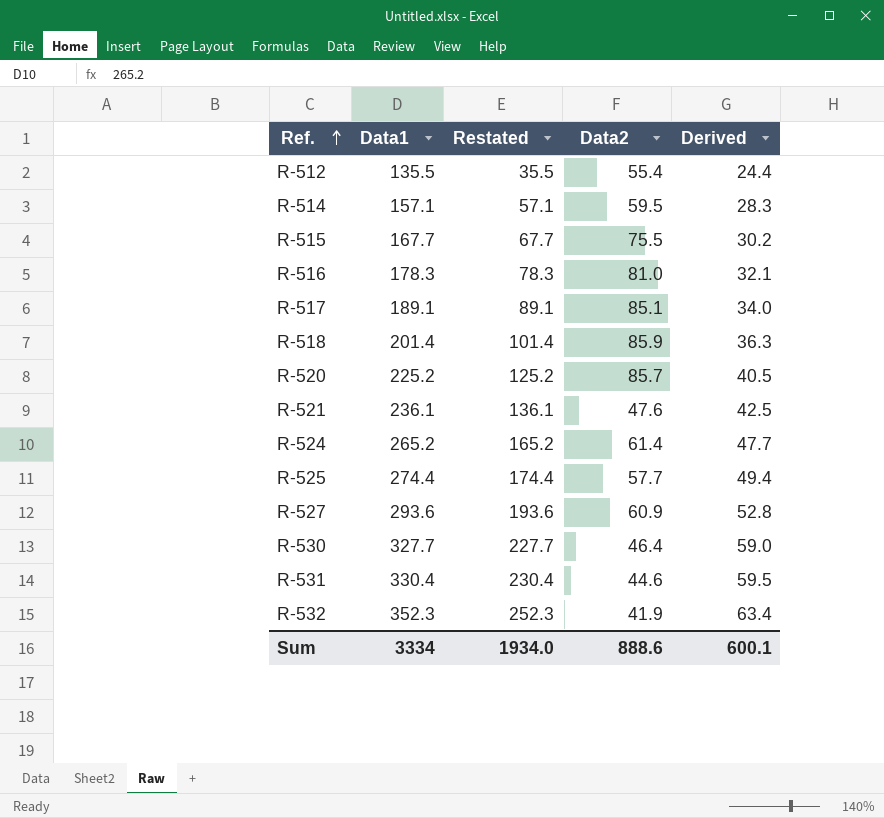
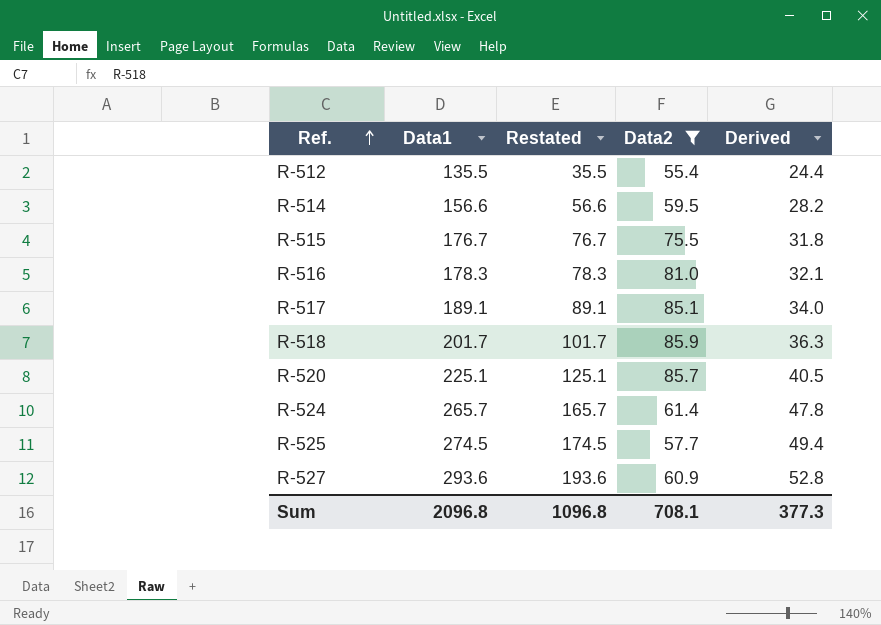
filter: none -> Data2 >= 55.4
R-514 | Data1: 157.1 -> 156.6
R-514 | Restated: 57.1 -> 56.6
R-514 | Derived: 28.3 -> 28.2
R-515 | Data1: 167.7 -> 176.7
R-515 | Restated: 67.7 -> 76.7
R-515 | Derived: 30.2 -> 31.8
R-518 | Data1: 201.4 -> 201.7
R-518 | Restated: 101.4 -> 101.7
R-520 | Data1: 225.2 -> 225.1
R-520 | Restated: 125.2 -> 125.1
R-524 | Data1: 265.2 -> 265.7
R-524 | Restated: 165.2 -> 165.7
R-524 | Derived: 47.7 -> 47.8
R-525 | Data1: 274.4 -> 274.5
R-525 | Restated: 174.4 -> 174.5
Sum | Data1: 3334 -> 2096.8
Sum | Restated: 1934.0 -> 1096.8
Sum | Data2: 888.6 -> 708.1
Sum | Derived: 600.1 -> 377.3

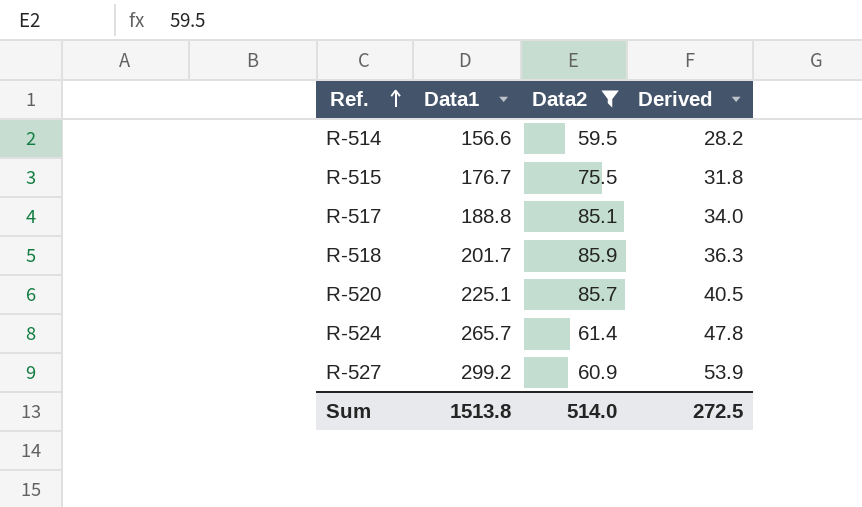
column Restated | formula: [Data1] - 100 -> none
row R-512: 135.5 | 35.5 | 55.4 | 24.4 -> none
row R-516: 178.3 | 78.3 | 81.0 | 32.1 -> none
row R-525: 274.5 | 174.5 | 57.7 | 49.4 -> none
R-517 | Data1: 189.1 -> 188.8
R-527 | Data1: 293.6 -> 299.2
R-527 | Derived: 52.8 -> 53.9
Sum | Data1: 2096.8 -> 1513.8
Sum | Data2: 708.1 -> 514.0
Sum | Derived: 377.3 -> 272.5

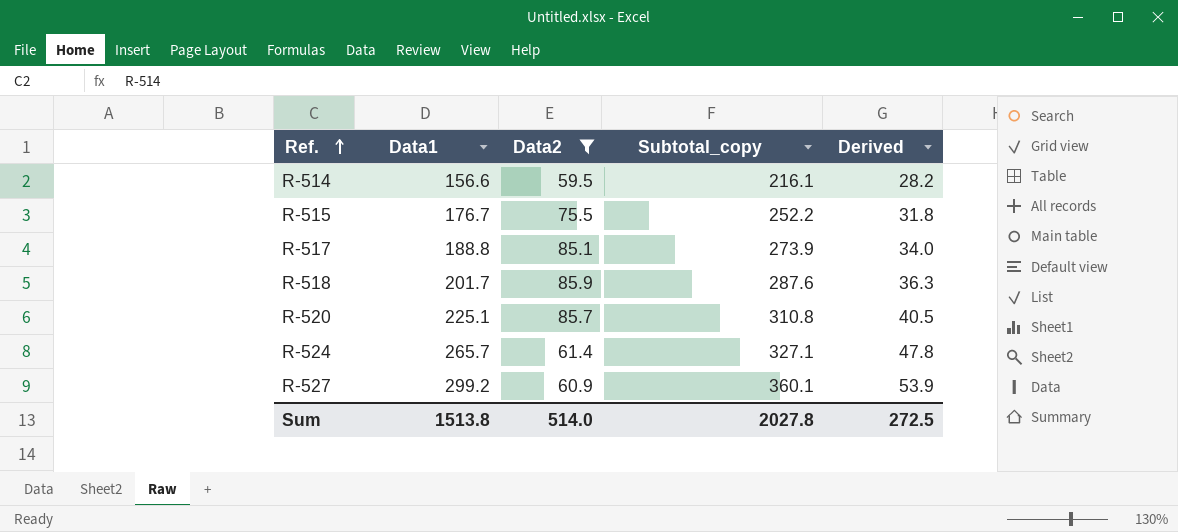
column Subtotal_copy | formula: none -> [Data1] + [Data2]

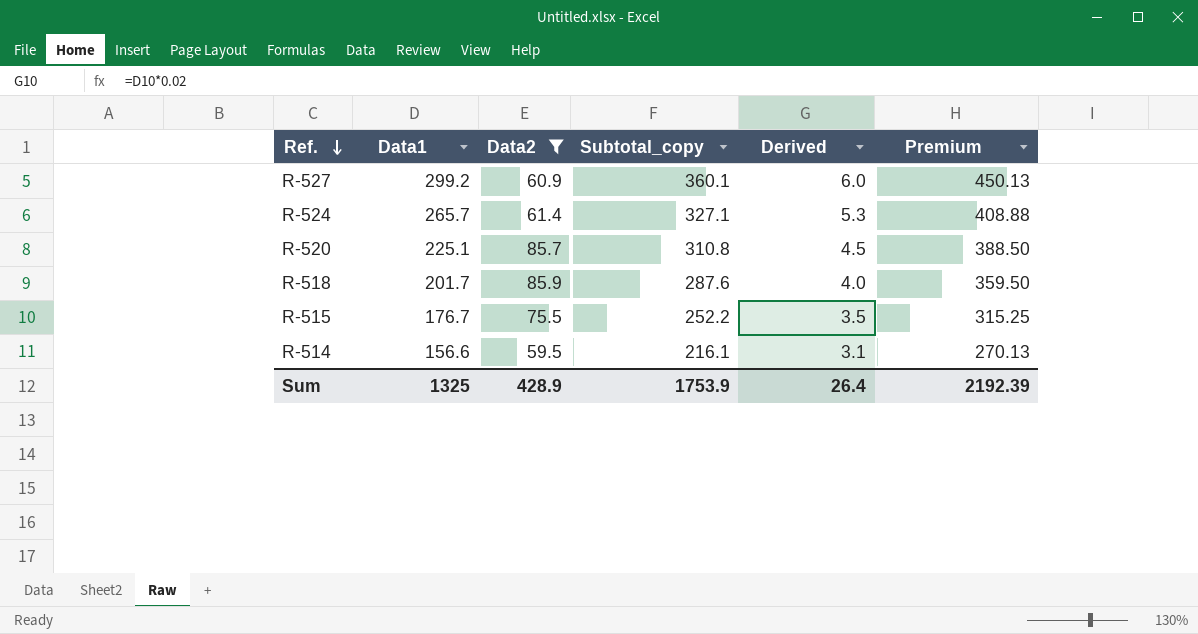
row order: Ref. ascending -> Ref. descending
column Derived | formula: [Data1] * 0.18 -> [Data1] * 0.02
column Premium | formula: none -> [Subtotal_copy] * 1.25
row R-517: 188.8 | 85.1 | 273.9 | 34.0 -> none
Sum | Data1: 1513.8 -> 1325
Sum | Data2: 514.0 -> 428.9
Sum | Subtotal_copy: 2027.8 -> 1753.9
Sum | Derived: 272.5 -> 26.4

